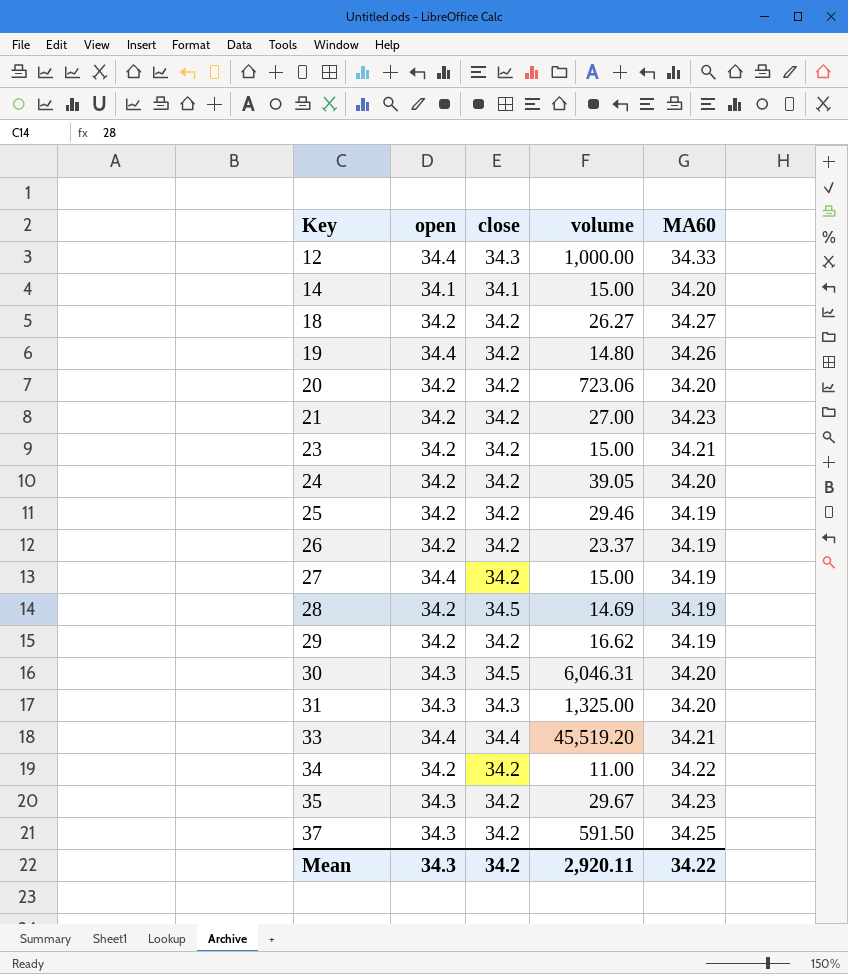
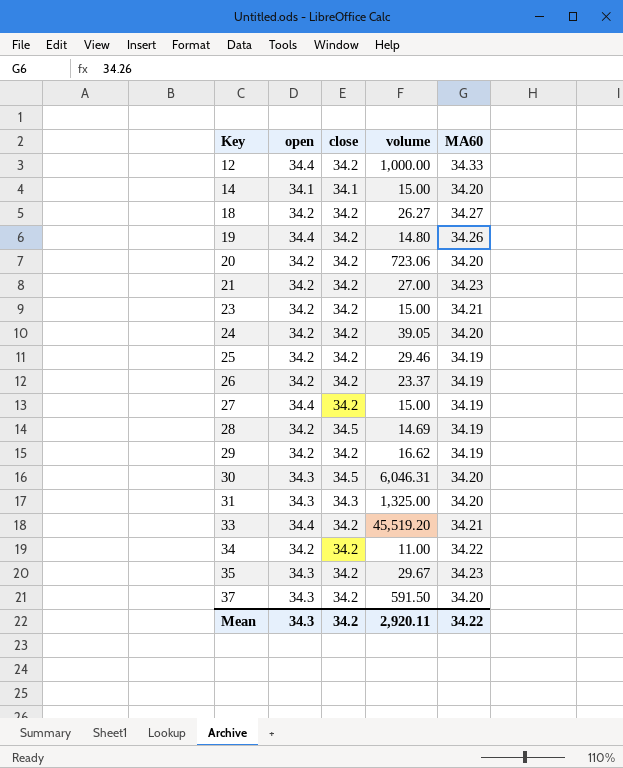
12 | close: 34.3 -> 34.2
33 | close: 34.4 -> 34.2
37 | MA60: 34.25 -> 34.20

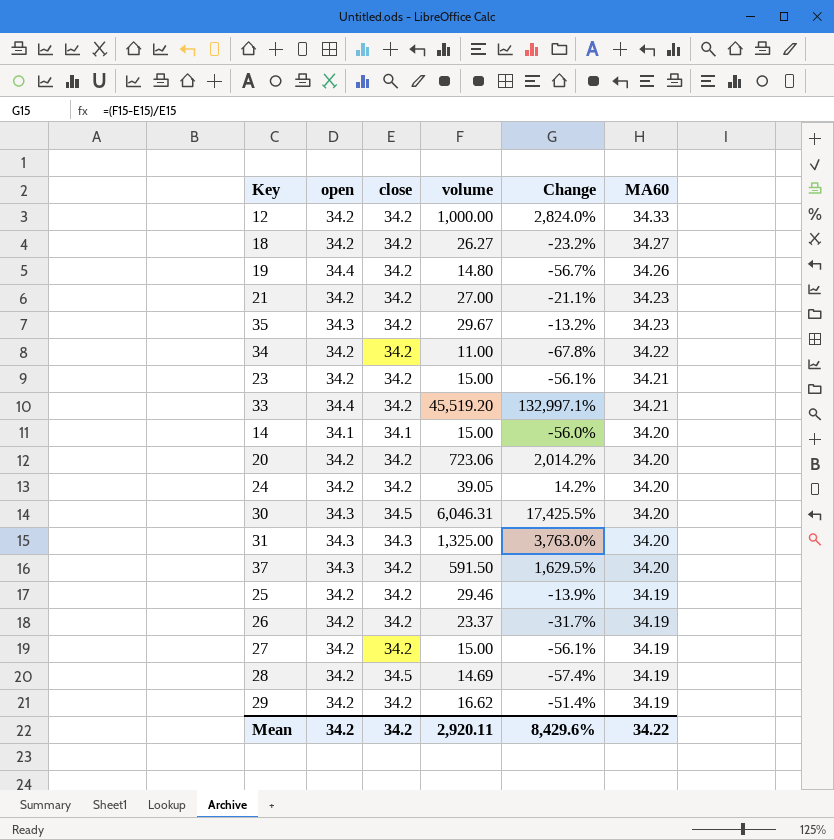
row order: Key ascending -> MA60 descending
column Change | formula: none -> ([volume] - [close]) / [close]
12 | open: 34.4 -> 34.2
27 | open: 34.4 -> 34.2
Mean | open: 34.3 -> 34.2

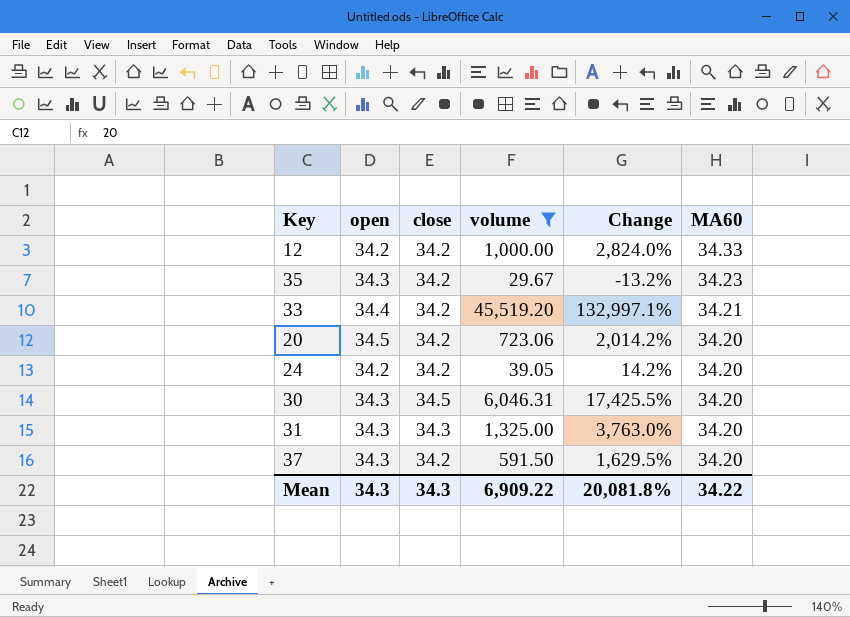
filter: none -> volume >= 29.67
20 | open: 34.2 -> 34.5
Mean | open: 34.2 -> 34.3
Mean | close: 34.2 -> 34.3
Mean | volume: 2,920.11 -> 6,909.22
Mean | Change: 8,429.6% -> 20,081.8%

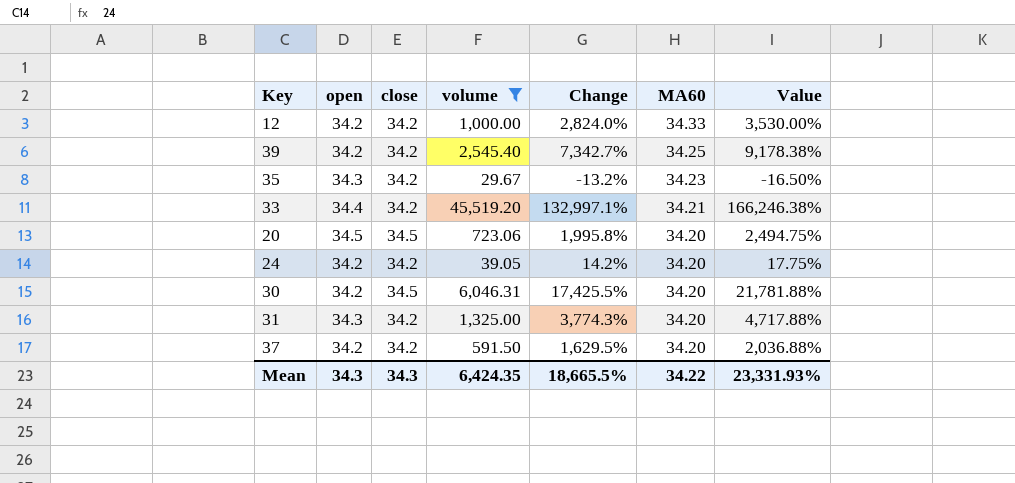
column Value | formula: none -> [Change] * 1.25
row 39: none -> 34.2 | 34.2 | 2,545.40 | 7,342.7% | 34.25 | 9,178.38%
20 | close: 34.2 -> 34.5
20 | Change: 2,014.2% -> 1,995.8%
30 | open: 34.3 -> 34.2
31 | close: 34.3 -> 34.2
31 | Change: 3,763.0% -> 3,774.3%
37 | open: 34.3 -> 34.2
Mean | volume: 6,909.22 -> 6,424.35
Mean | Change: 20,081.8% -> 18,665.5%

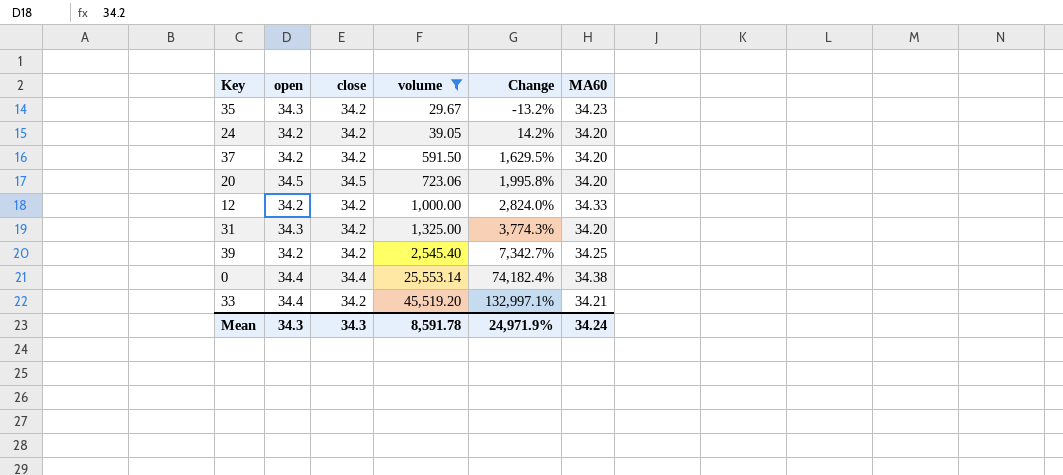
row order: MA60 descending -> volume ascending
column Value | formula: [Change] * 1.25 -> none
row 30: 34.2 | 34.5 | 6,046.31 | 17,425.5% | 34.20 | 21,781.88% -> none
row 0: none -> 34.4 | 34.4 | 25,553.14 | 74,182.4% | 34.38
Mean | volume: 6,424.35 -> 8,591.78
Mean | Change: 18,665.5% -> 24,971.9%
Mean | MA60: 34.22 -> 34.24

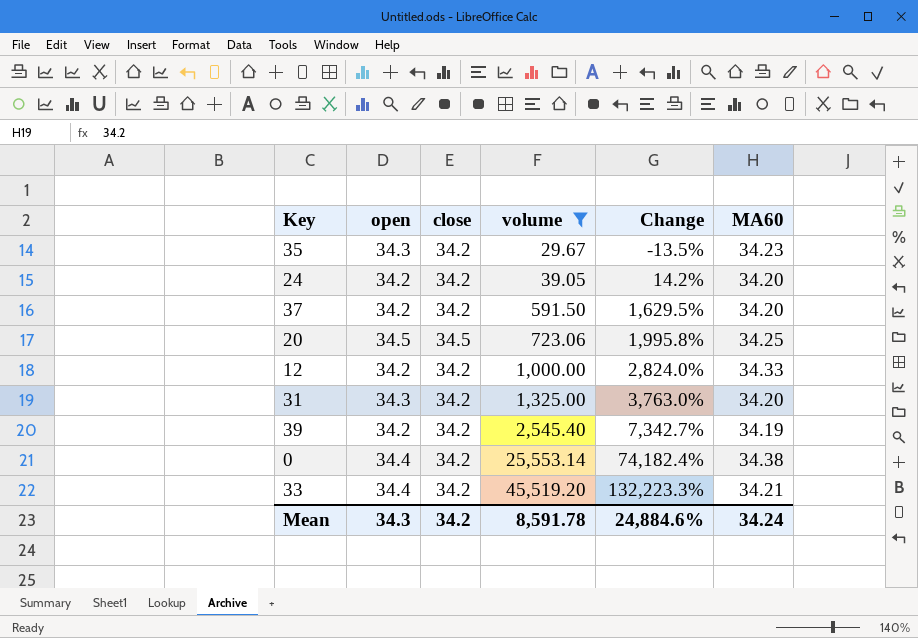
column Change | formula: ([volume] - [close]) / [close] -> ([volume] - [open]) / [open]
20 | MA60: 34.20 -> 34.25
39 | MA60: 34.25 -> 34.19
0 | close: 34.4 -> 34.2
Mean | close: 34.3 -> 34.2
Mean | Change: 24,971.9% -> 24,884.6%

